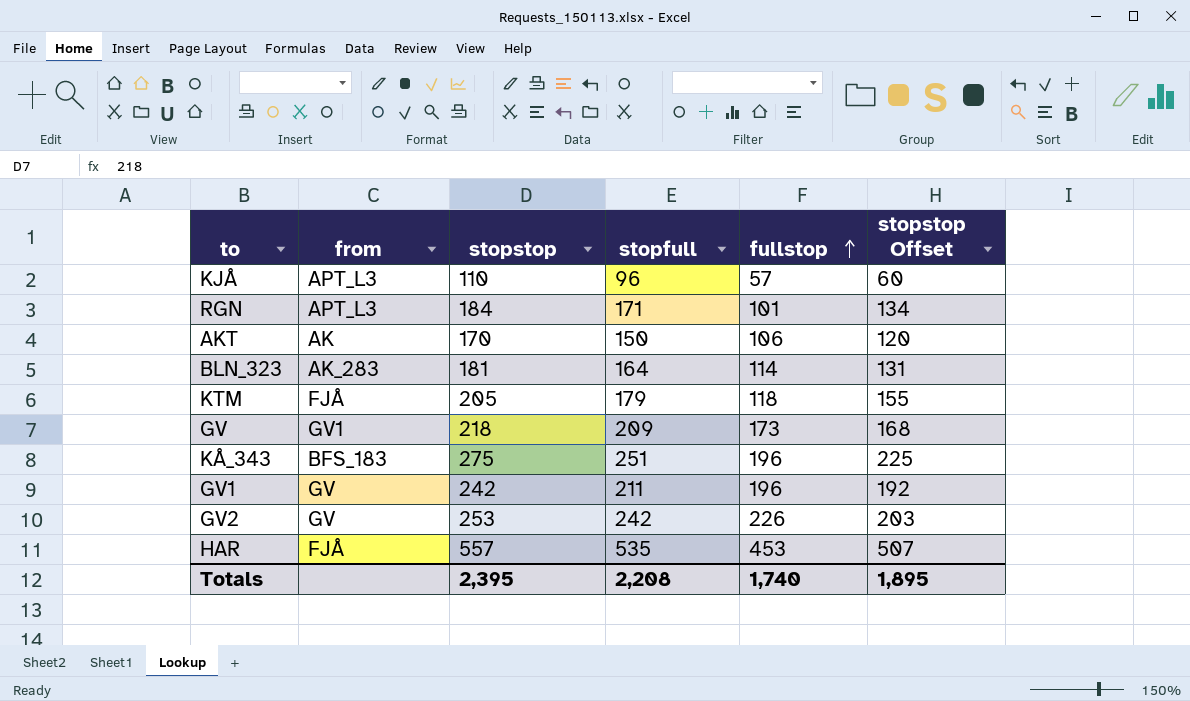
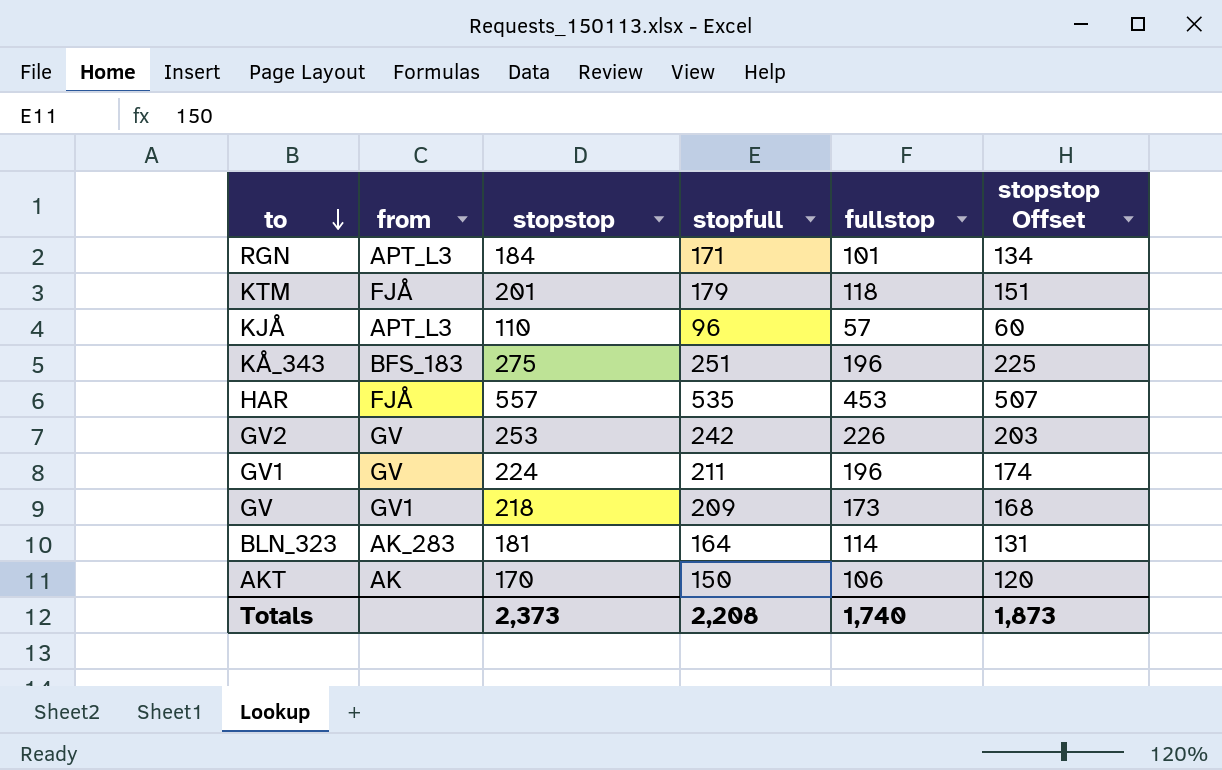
row order: fullstop ascending -> to descending
KTM | stopstop: 205 -> 201
KTM | stopstop Offset: 155 -> 151
GV1 | stopstop: 242 -> 224
GV1 | stopstop Offset: 192 -> 174
Totals | stopstop: 2,395 -> 2,373
Totals | stopstop Offset: 1,895 -> 1,873

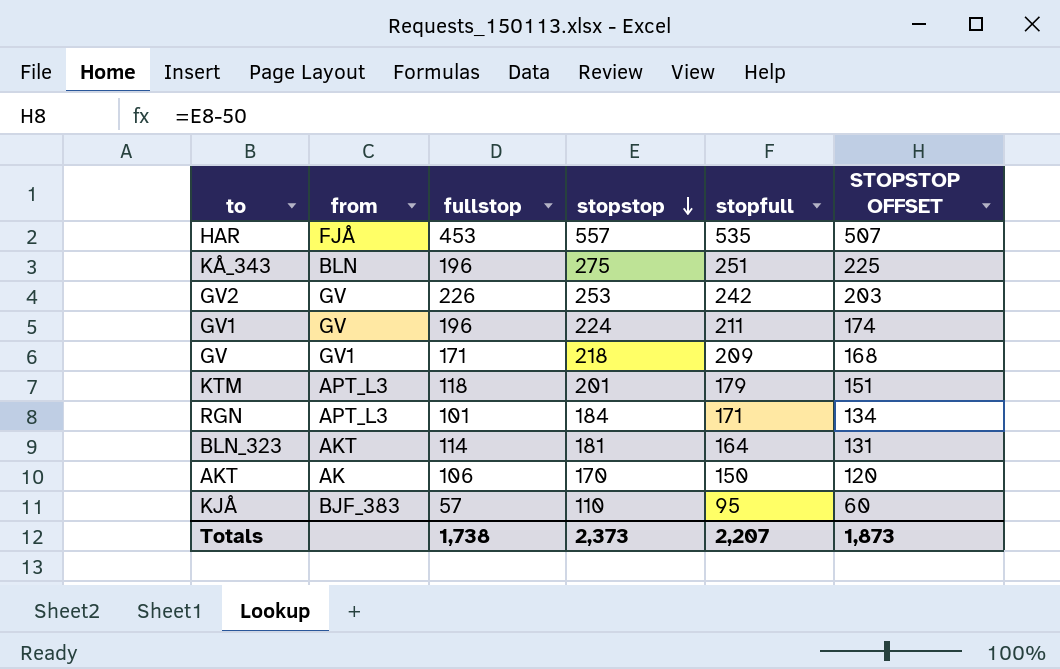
row order: to descending -> stopstop descending
column fullstop | position: 5 -> 3
column name: stopstop Offset -> STOPSTOP OFFSET
KÅ_343 | from: BFS_183 -> BLN
GV | fullstop: 173 -> 171
KTM | from: FJÅ -> APT_L3
BLN_323 | from: AK_283 -> AKT
KJÅ | from: APT_L3 -> BJF_383
KJÅ | stopfull: 96 -> 95
Totals | fullstop: 1,740 -> 1,738
Totals | stopfull: 2,208 -> 2,207

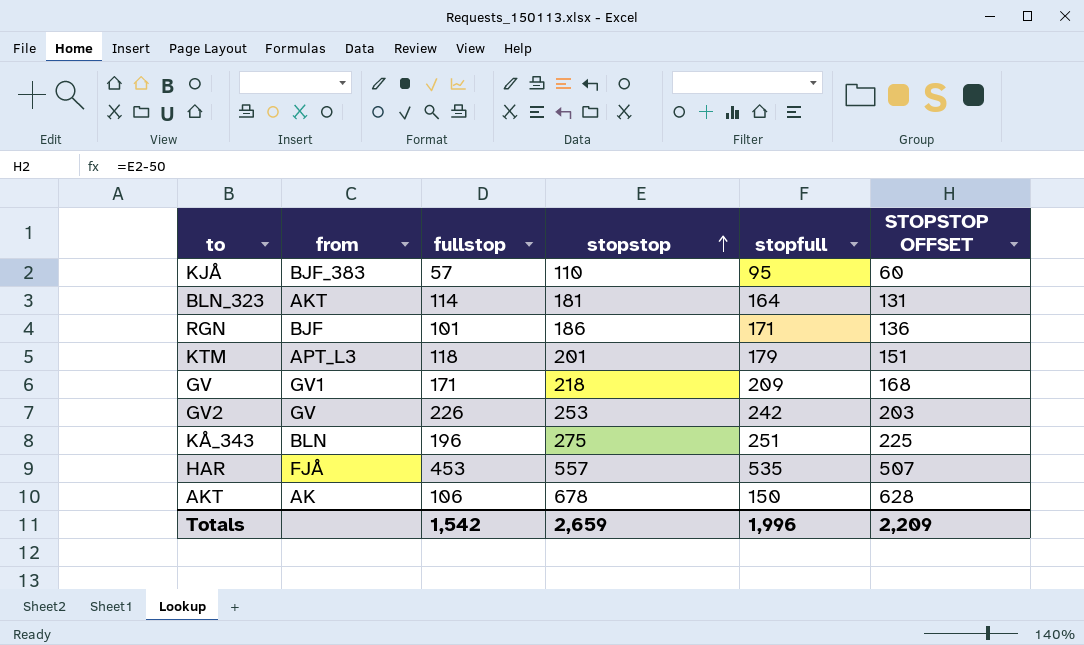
row order: stopstop descending -> stopstop ascending
row GV1: GV | 196 | 224 | 211 | 174 -> none
RGN | from: APT_L3 -> BJF
RGN | stopstop: 184 -> 186
RGN | STOPSTOP OFFSET: 134 -> 136
AKT | stopstop: 170 -> 678
AKT | STOPSTOP OFFSET: 120 -> 628
Totals | fullstop: 1,738 -> 1,542
Totals | stopstop: 2,373 -> 2,659
Totals | stopfull: 2,207 -> 1,996
Totals | STOPSTOP OFFSET: 1,873 -> 2,209

